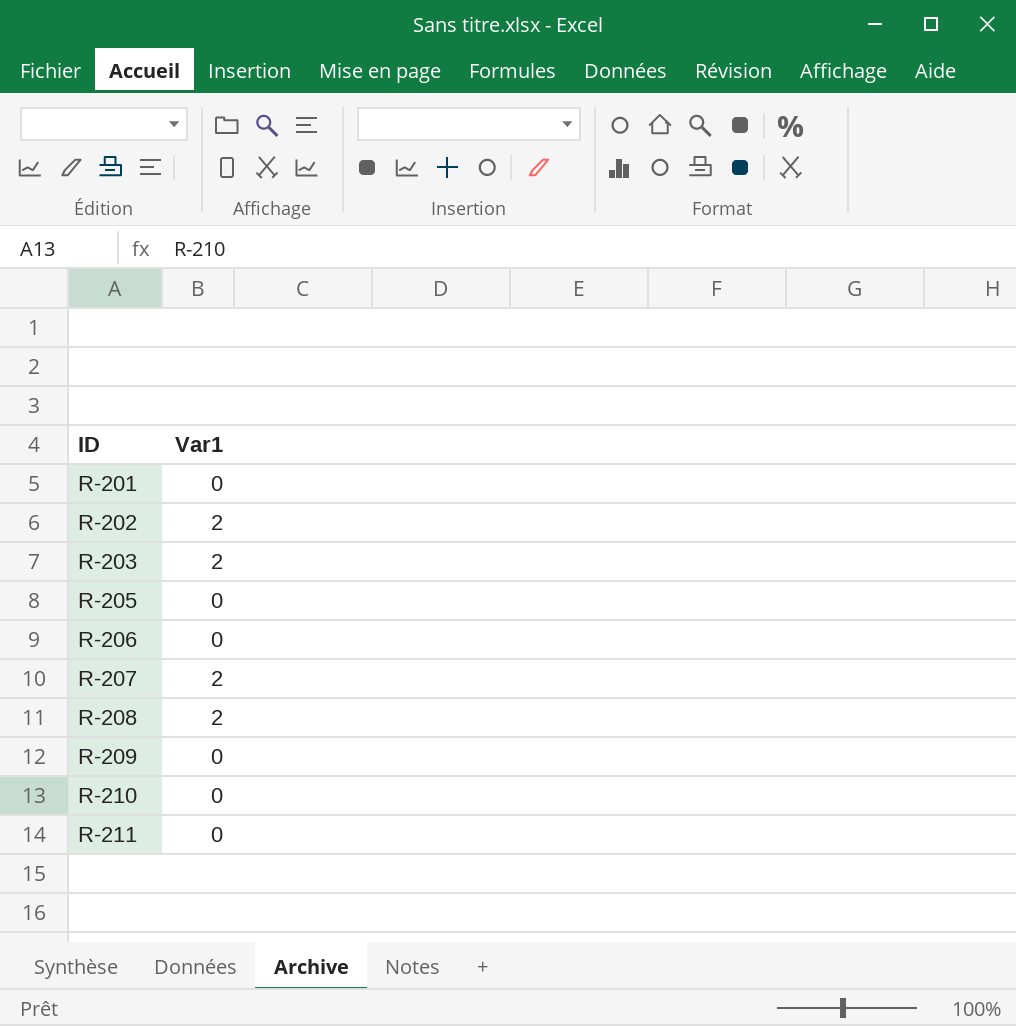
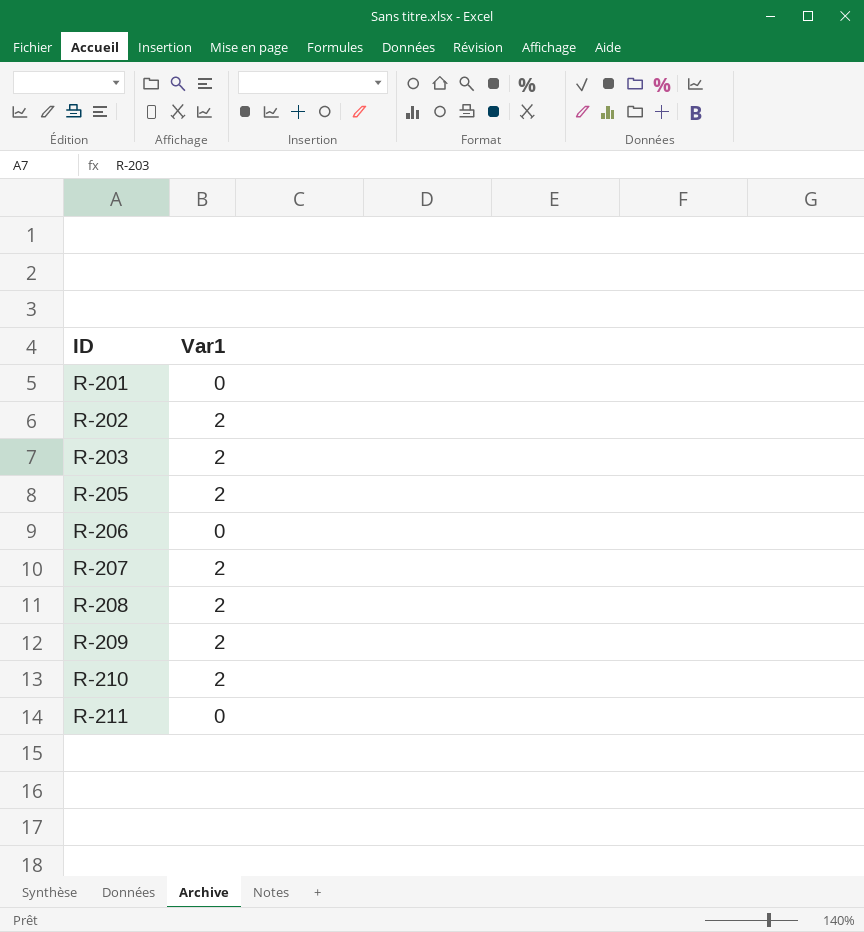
R-205 | Var1: 0 -> 2
R-209 | Var1: 0 -> 2
R-210 | Var1: 0 -> 2

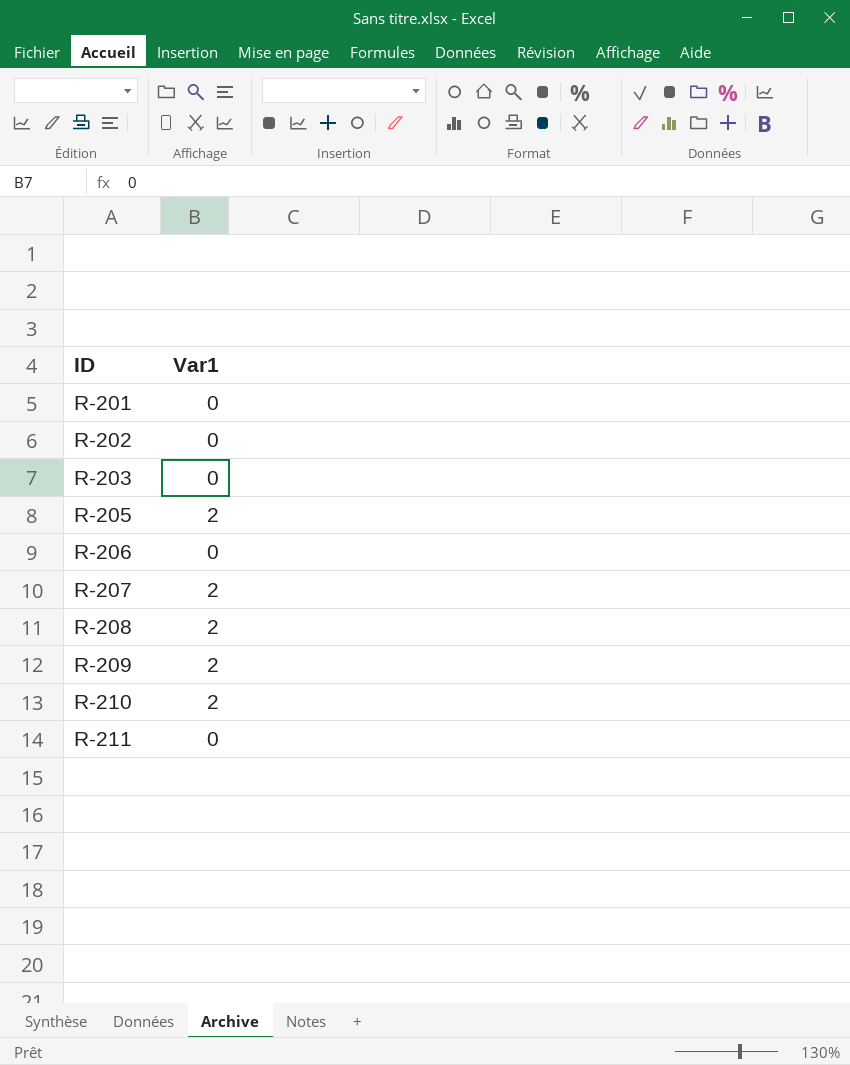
R-202 | Var1: 2 -> 0
R-203 | Var1: 2 -> 0

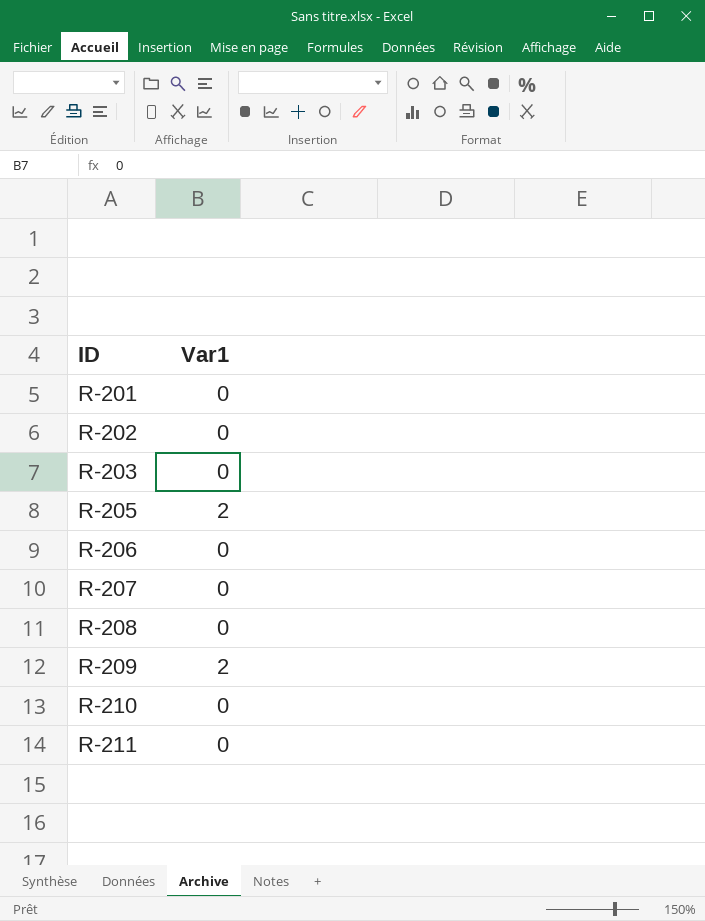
R-207 | Var1: 2 -> 0
R-208 | Var1: 2 -> 0
R-210 | Var1: 2 -> 0

